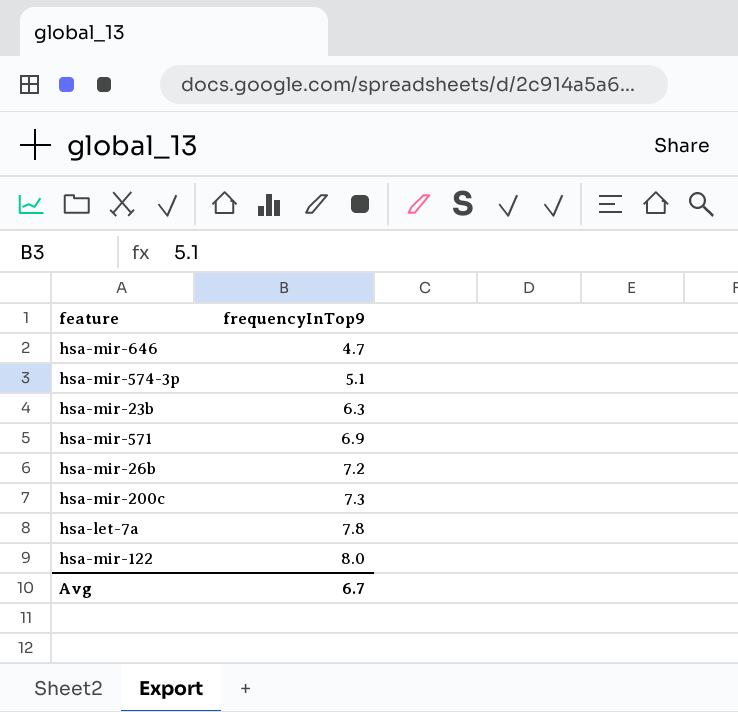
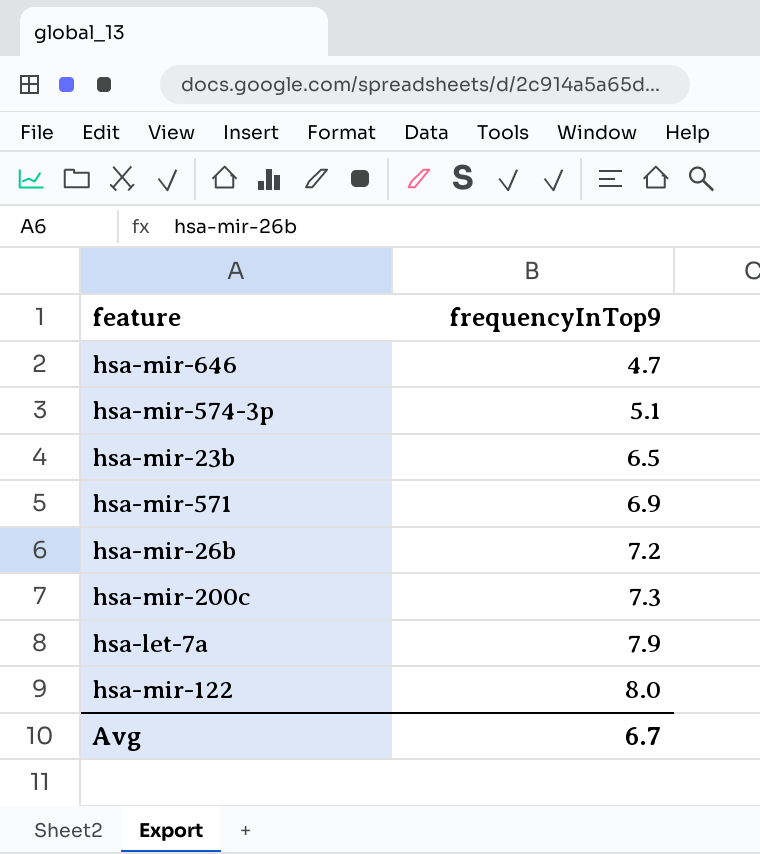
hsa-mir-23b | frequencyInTop9: 6.3 -> 6.5
hsa-let-7a | frequencyInTop9: 7.8 -> 7.9

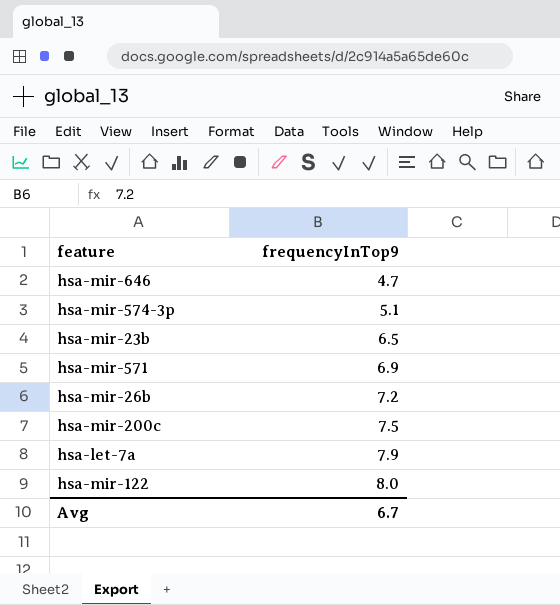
hsa-mir-200c | frequencyInTop9: 7.3 -> 7.5

